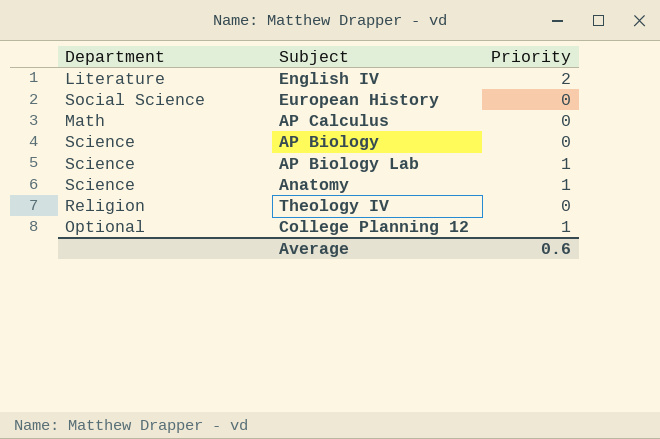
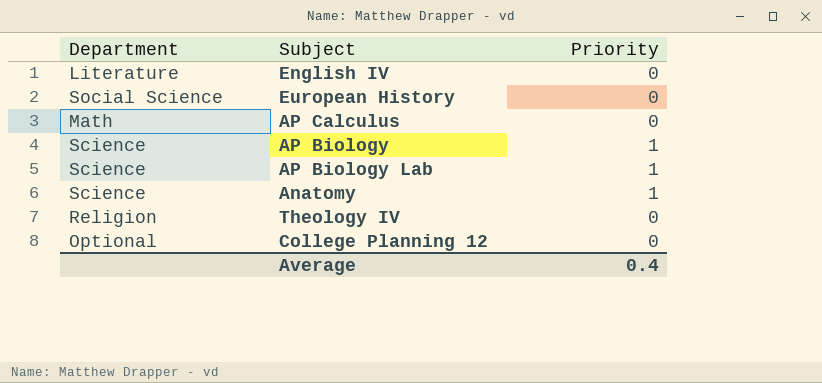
English IV | Priority: 2 -> 0
AP Biology | Priority: 0 -> 1
College Planning 12 | Priority: 1 -> 0
Average | Priority: 0.6 -> 0.4

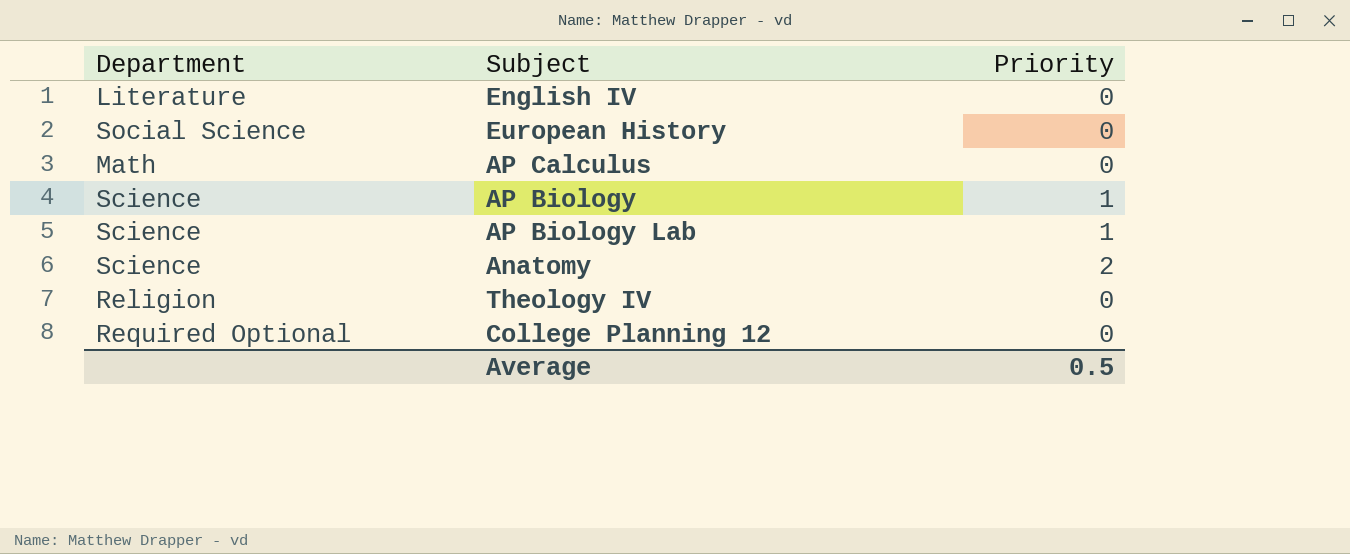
Anatomy | Priority: 1 -> 2
College Planning 12 | Department: Optional -> Required Optional
Average | Priority: 0.4 -> 0.5

